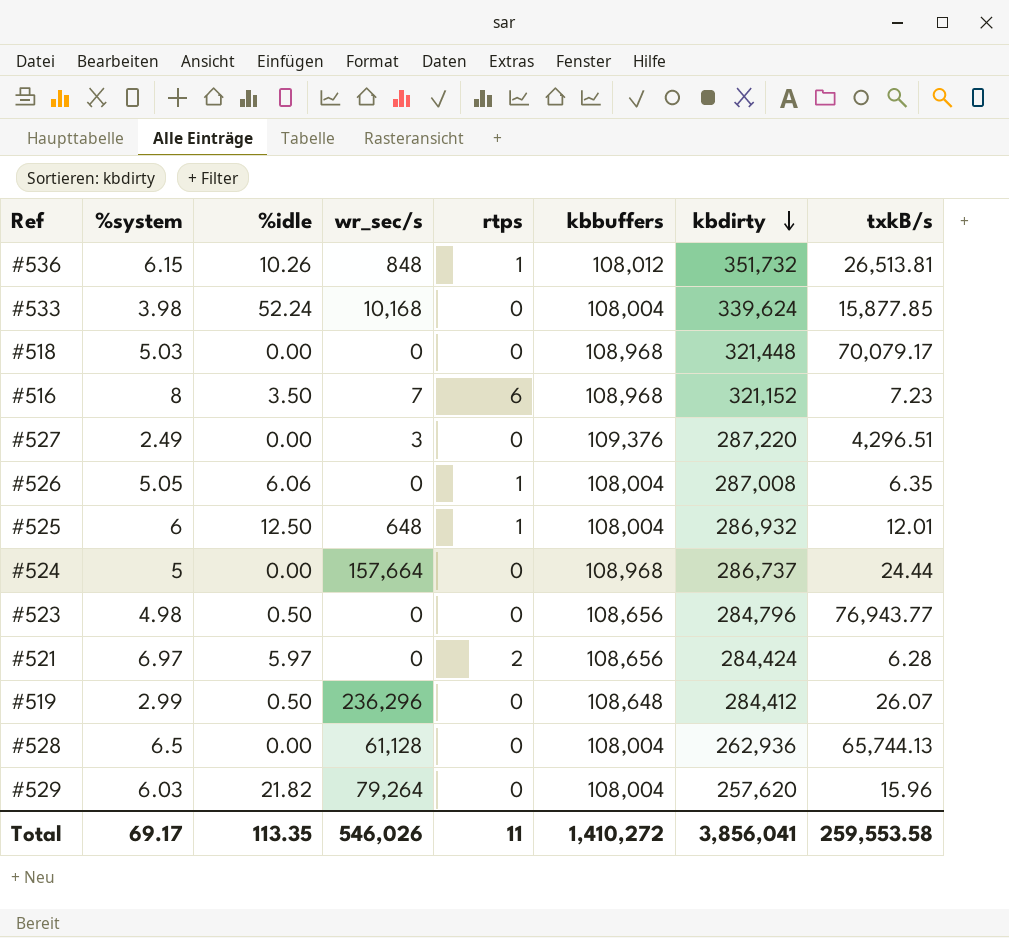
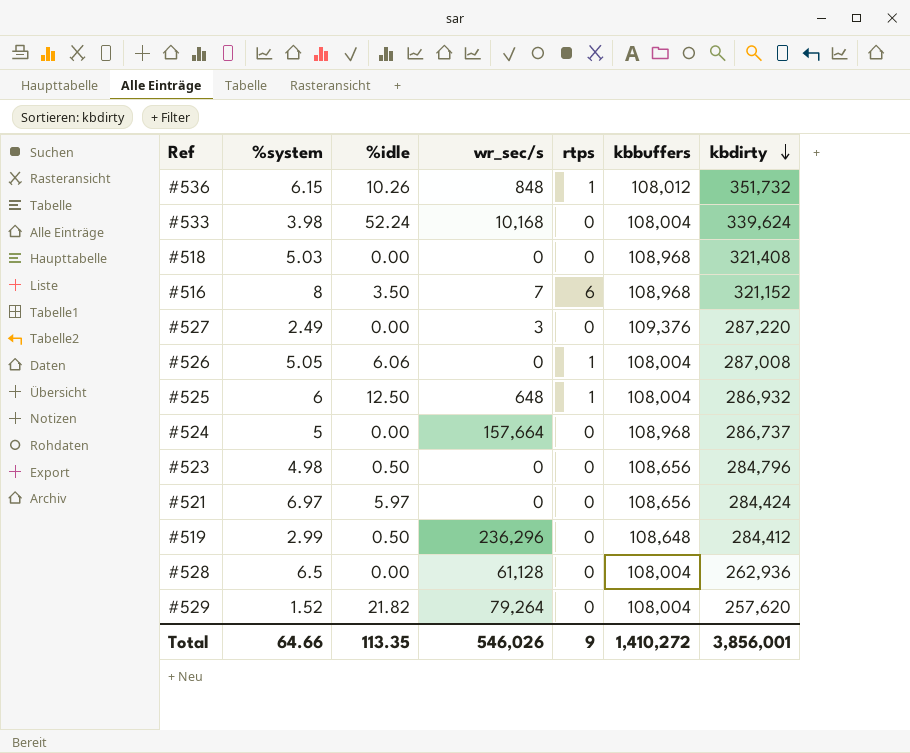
column txkB/s | position: 8 -> none
#518 | kbdirty: 321,448 -> 321,408
#521 | rtps: 2 -> 0
#529 | %system: 6.03 -> 1.52
Total | %system: 69.17 -> 64.66
Total | rtps: 11 -> 9
Total | kbdirty: 3,856,041 -> 3,856,001

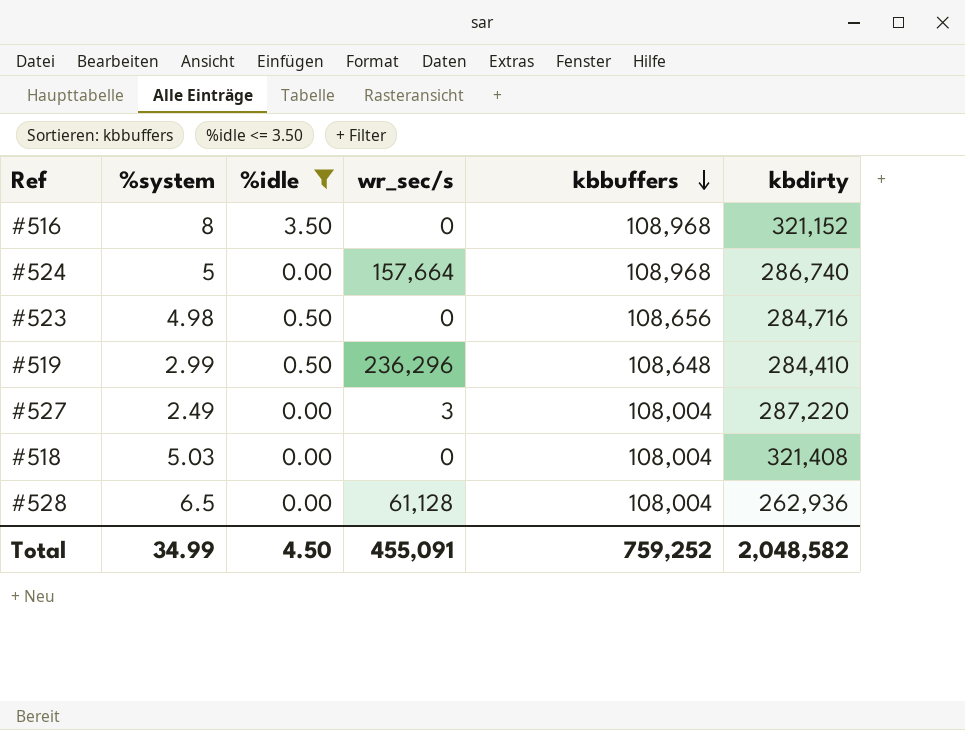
filter: none -> %idle <= 3.50
row order: kbdirty descending -> kbbuffers descending
column rtps | position: 5 -> none
#516 | wr_sec/s: 7 -> 0
#524 | kbdirty: 286,737 -> 286,740
#523 | kbdirty: 284,796 -> 284,716
#519 | kbdirty: 284,412 -> 284,410
#527 | kbbuffers: 109,376 -> 108,004
#518 | kbbuffers: 108,968 -> 108,004
Total | %system: 64.66 -> 34.99
Total | %idle: 113.35 -> 4.50
Total | wr_sec/s: 546,026 -> 455,091
Total | kbbuffers: 1,410,272 -> 759,252
Total | kbdirty: 3,856,001 -> 2,048,582

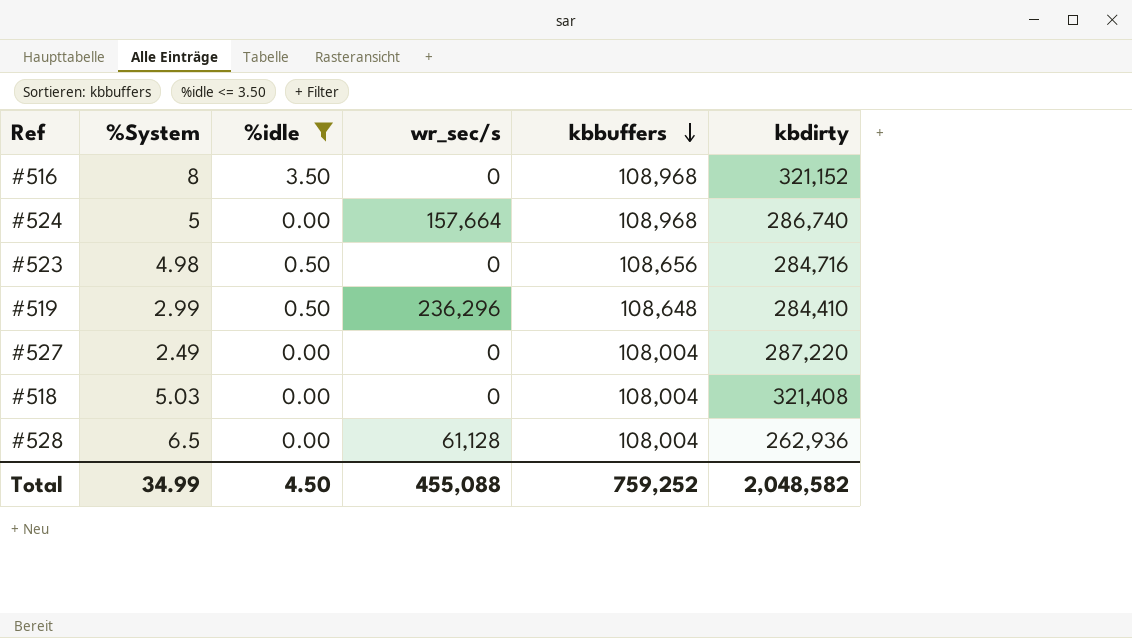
column name: %system -> %System
#527 | wr_sec/s: 3 -> 0
Total | wr_sec/s: 455,091 -> 455,088

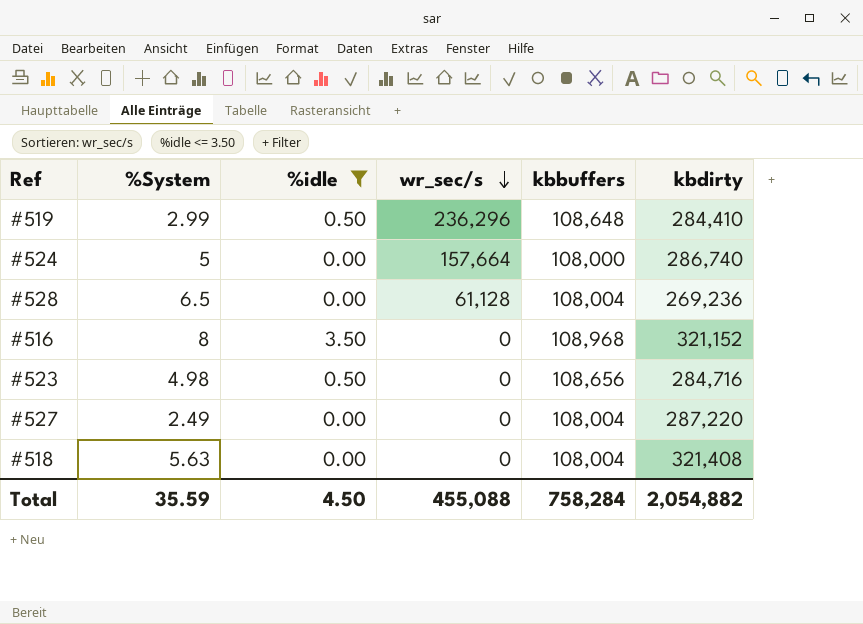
row order: kbbuffers descending -> wr_sec/s descending
#524 | kbbuffers: 108,968 -> 108,000
#528 | kbdirty: 262,936 -> 269,236
#518 | %System: 5.03 -> 5.63
Total | %System: 34.99 -> 35.59
Total | kbbuffers: 759,252 -> 758,284
Total | kbdirty: 2,048,582 -> 2,054,882

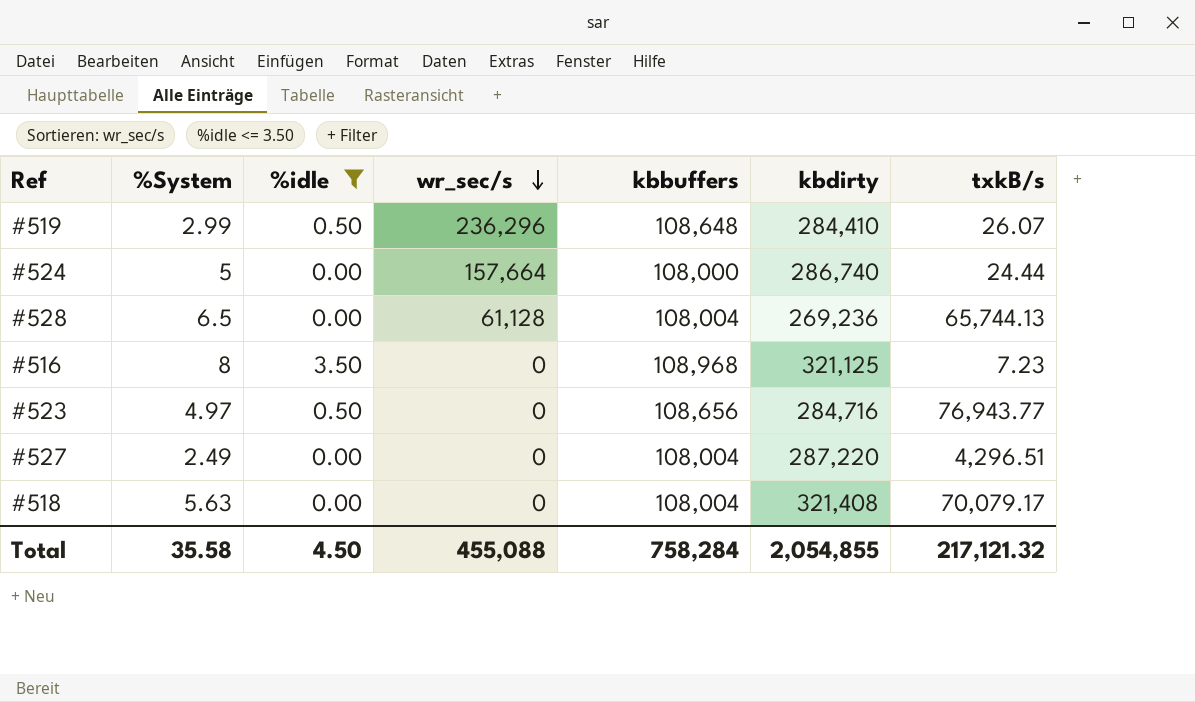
column txkB/s | position: none -> 7
#516 | kbdirty: 321,152 -> 321,125
#523 | %System: 4.98 -> 4.97
Total | %System: 35.59 -> 35.58
Total | kbdirty: 2,054,882 -> 2,054,855

